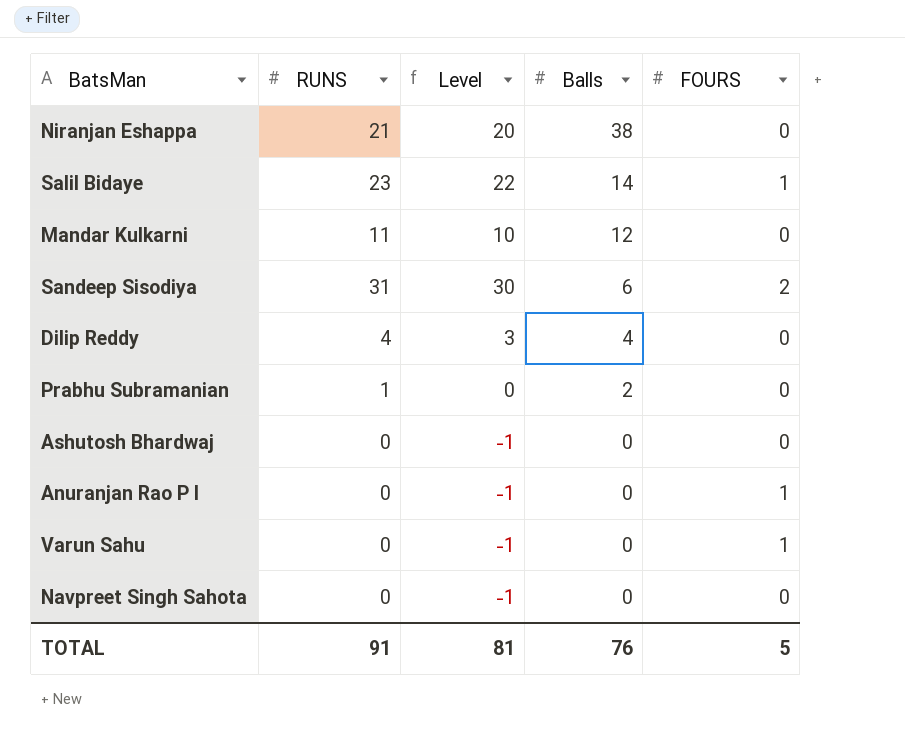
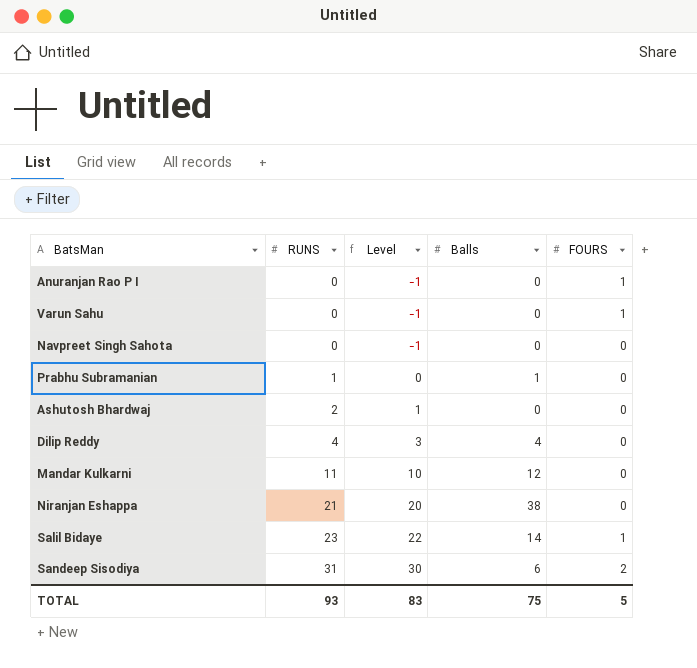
row order: Balls descending -> RUNS ascending
Prabhu Subramanian | Balls: 2 -> 1
Ashutosh Bhardwaj | RUNS: 0 -> 2
Ashutosh Bhardwaj | Level: -1 -> 1
TOTAL | RUNS: 91 -> 93
TOTAL | Level: 81 -> 83
TOTAL | Balls: 76 -> 75

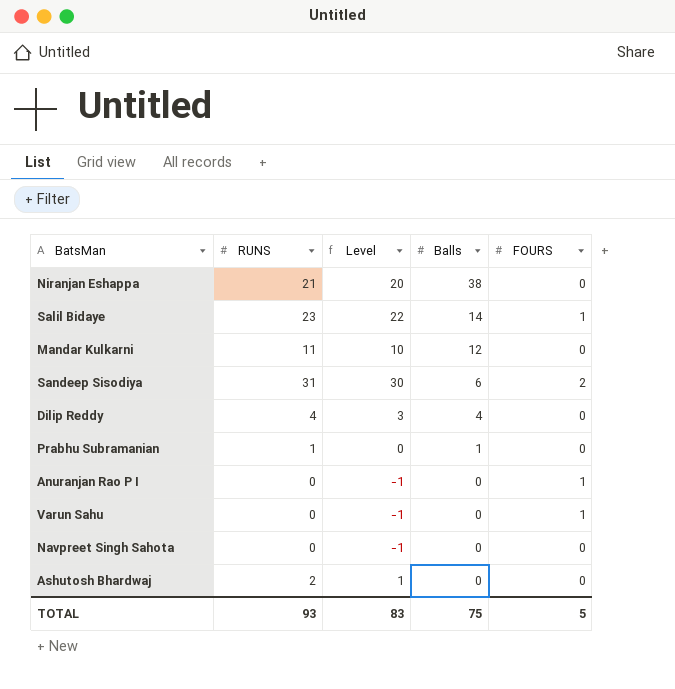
row order: RUNS ascending -> Balls descending

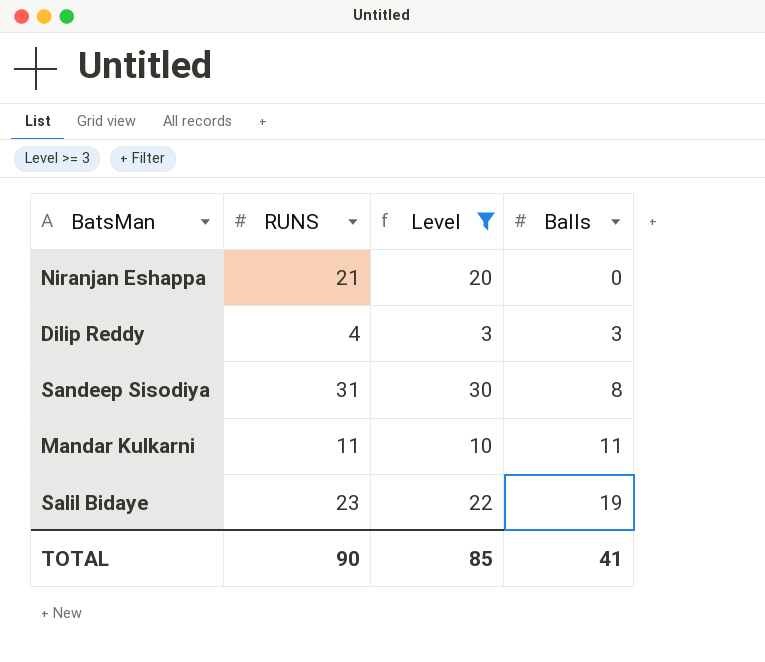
filter: none -> Level >= 3
row order: Balls descending -> Balls ascending
column FOURS | position: 5 -> none
Niranjan Eshappa | Balls: 38 -> 0
Dilip Reddy | Balls: 4 -> 3
Sandeep Sisodiya | Balls: 6 -> 8
Mandar Kulkarni | Balls: 12 -> 11
Salil Bidaye | Balls: 14 -> 19
TOTAL | RUNS: 93 -> 90
TOTAL | Level: 83 -> 85
TOTAL | Balls: 75 -> 41

